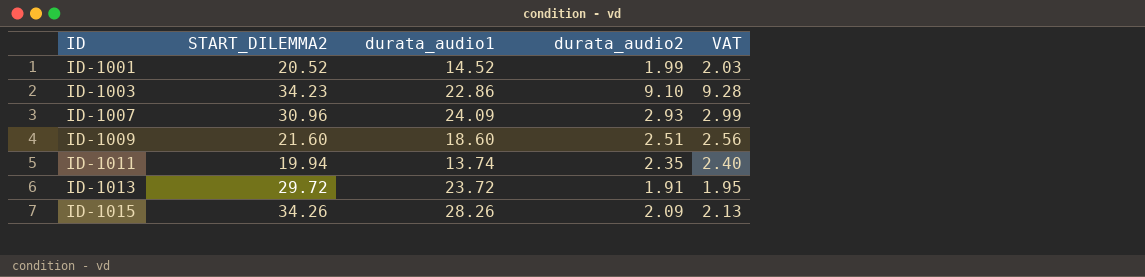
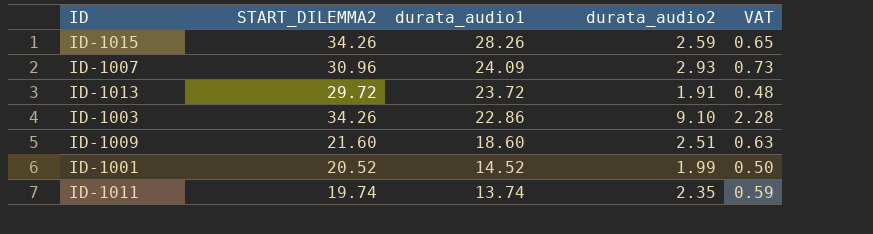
row order: ID ascending -> durata_audio1 descending
column VAT | formula: [durata_audio2] * 1.02 -> [durata_audio2] * 0.25
ID-1015 | durata_audio2: 2.09 -> 2.59
ID-1003 | START_DILEMMA2: 34.23 -> 34.26
ID-1011 | START_DILEMMA2: 19.94 -> 19.74

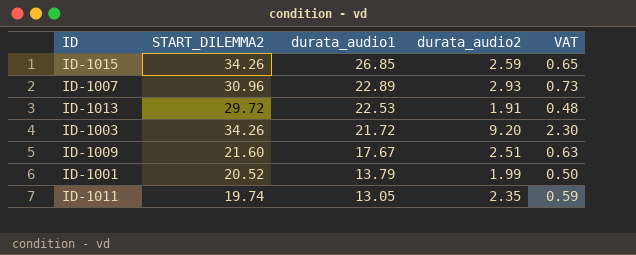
ID-1015 | durata_audio1: 28.26 -> 26.85
ID-1007 | durata_audio1: 24.09 -> 22.89
ID-1013 | durata_audio1: 23.72 -> 22.53
ID-1003 | durata_audio1: 22.86 -> 21.72
ID-1003 | durata_audio2: 9.10 -> 9.20
ID-1003 | VAT: 2.28 -> 2.30
ID-1009 | durata_audio1: 18.60 -> 17.67
ID-1001 | durata_audio1: 14.52 -> 13.79
ID-1011 | durata_audio1: 13.74 -> 13.05

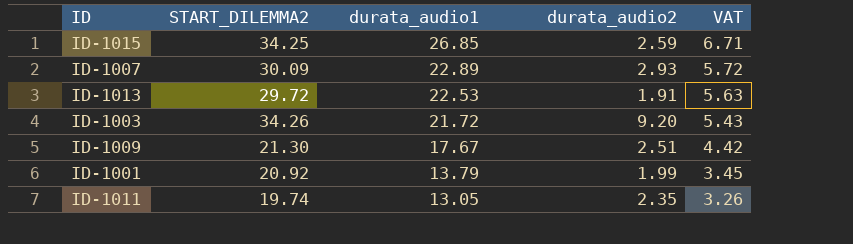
column VAT | formula: [durata_audio2] * 0.25 -> [durata_audio1] * 0.25
ID-1015 | START_DILEMMA2: 34.26 -> 34.25
ID-1007 | START_DILEMMA2: 30.96 -> 30.09
ID-1009 | START_DILEMMA2: 21.60 -> 21.30
ID-1001 | START_DILEMMA2: 20.52 -> 20.92

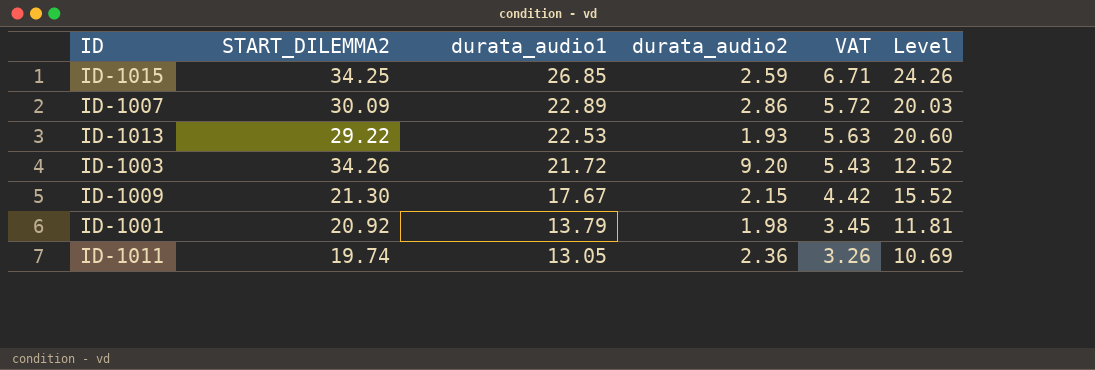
column Level | formula: none -> [durata_audio1] - [durata_audio2]
ID-1007 | durata_audio2: 2.93 -> 2.86
ID-1013 | START_DILEMMA2: 29.72 -> 29.22
ID-1013 | durata_audio2: 1.91 -> 1.93
ID-1009 | durata_audio2: 2.51 -> 2.15
ID-1001 | durata_audio2: 1.99 -> 1.98
ID-1011 | durata_audio2: 2.35 -> 2.36

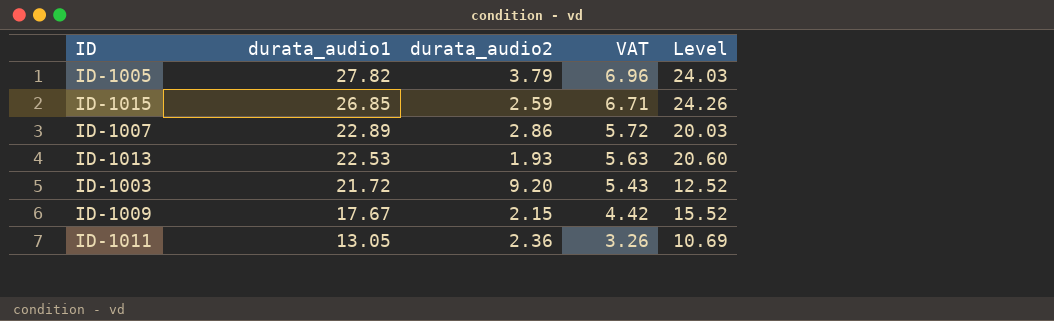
column START_DILEMMA2 | position: 2 -> none
row ID-1001: 20.92 | 13.79 | 1.98 | 3.45 | 11.81 -> none
row ID-1005: none -> 27.82 | 3.79 | 6.96 | 24.03

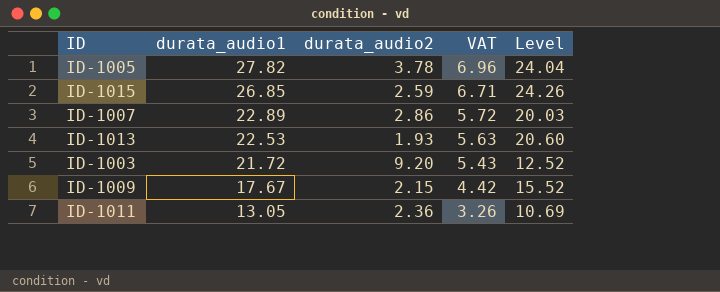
ID-1005 | durata_audio2: 3.79 -> 3.78
ID-1005 | Level: 24.03 -> 24.04

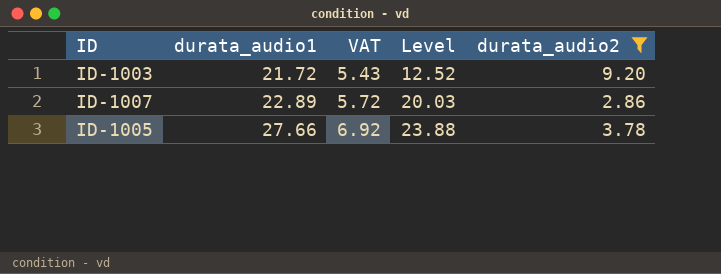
filter: none -> durata_audio2 >= 2.86
row order: durata_audio1 descending -> durata_audio1 ascending
column durata_audio2 | position: 3 -> 5
ID-1005 | durata_audio1: 27.82 -> 27.66
ID-1005 | VAT: 6.96 -> 6.92
ID-1005 | Level: 24.04 -> 23.88

